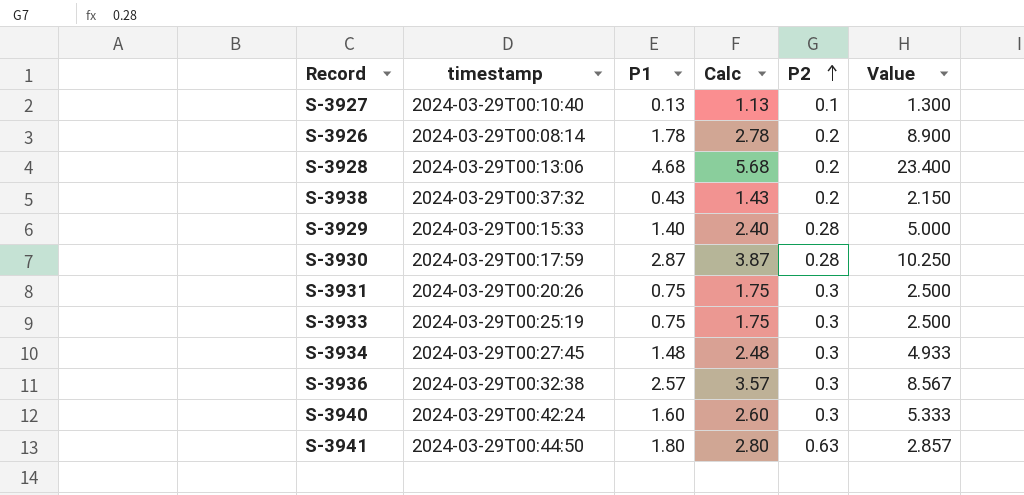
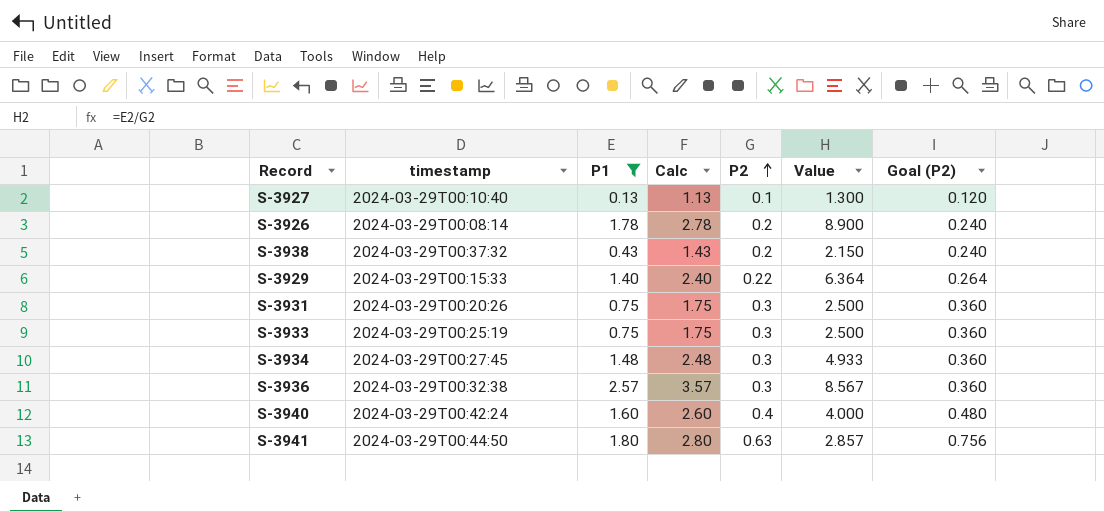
filter: none -> P1 <= 2.57
column Goal (P2) | formula: none -> [P2] * 1.2
S-3929 | P2: 0.28 -> 0.22
S-3929 | Value: 5.000 -> 6.364
S-3940 | P2: 0.3 -> 0.4
S-3940 | Value: 5.333 -> 4.000

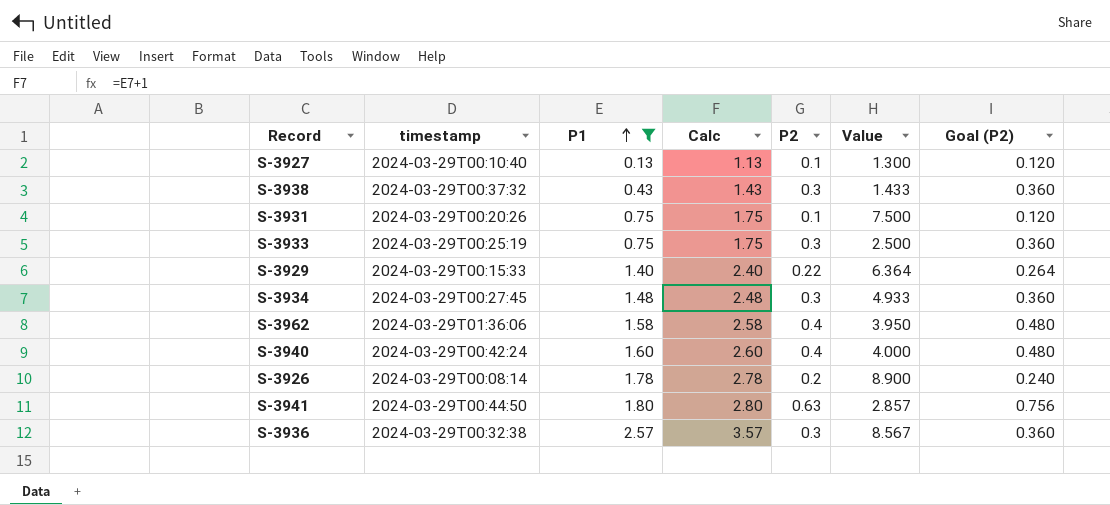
row order: P2 ascending -> P1 ascending
S-3938 | P2: 0.2 -> 0.3
S-3938 | Value: 2.150 -> 1.433
S-3938 | Goal (P2): 0.240 -> 0.360
S-3931 | P2: 0.3 -> 0.1
S-3931 | Value: 2.500 -> 7.500
S-3931 | Goal (P2): 0.360 -> 0.120
row S-3962: none -> 2024-03-29T01:36:06 | 1.58 | 2.58 | 0.4 | 3.950 | 0.480

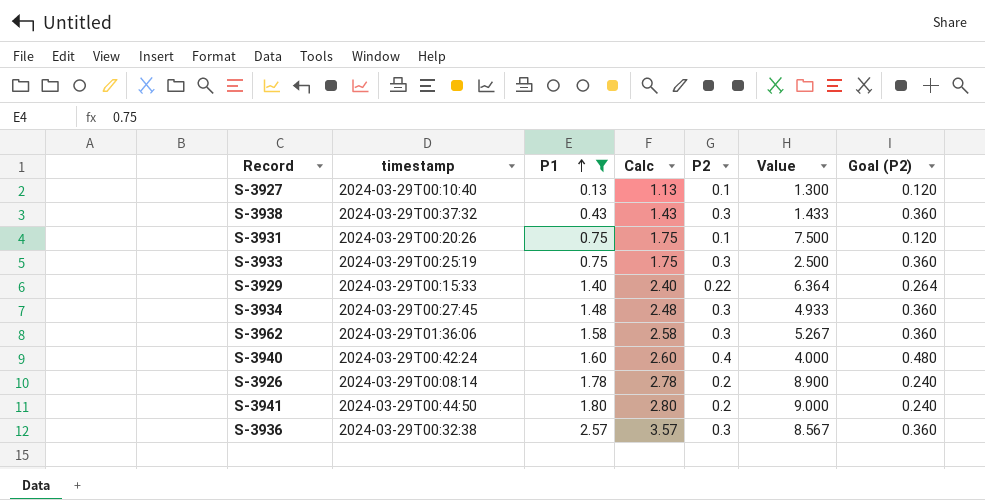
S-3962 | P2: 0.4 -> 0.3
S-3962 | Value: 3.950 -> 5.267
S-3962 | Goal (P2): 0.480 -> 0.360
S-3941 | P2: 0.63 -> 0.2
S-3941 | Value: 2.857 -> 9.000
S-3941 | Goal (P2): 0.756 -> 0.240

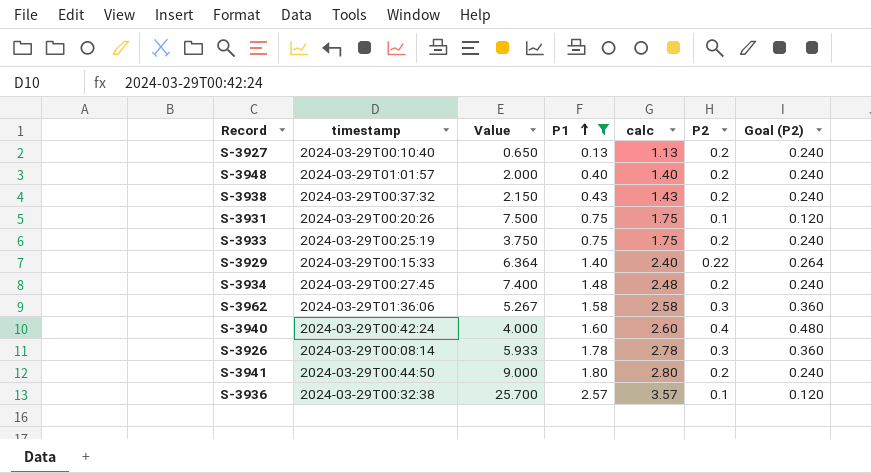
column Value | position: 6 -> 3
column name: Calc -> calc
S-3927 | Value: 1.300 -> 0.650
S-3927 | P2: 0.1 -> 0.2
S-3927 | Goal (P2): 0.120 -> 0.240
row S-3948: none -> 2024-03-29T01:01:57 | 2.000 | 0.40 | 1.40 | 0.2 | 0.240
S-3938 | Value: 1.433 -> 2.150
S-3938 | P2: 0.3 -> 0.2
S-3938 | Goal (P2): 0.360 -> 0.240
S-3933 | Value: 2.500 -> 3.750
S-3933 | P2: 0.3 -> 0.2
S-3933 | Goal (P2): 0.360 -> 0.240
S-3934 | Value: 4.933 -> 7.400
S-3934 | P2: 0.3 -> 0.2
S-3934 | Goal (P2): 0.360 -> 0.240
S-3926 | Value: 8.900 -> 5.933
S-3926 | P2: 0.2 -> 0.3
S-3926 | Goal (P2): 0.240 -> 0.360
S-3936 | Value: 8.567 -> 25.700
S-3936 | P2: 0.3 -> 0.1
S-3936 | Goal (P2): 0.360 -> 0.120

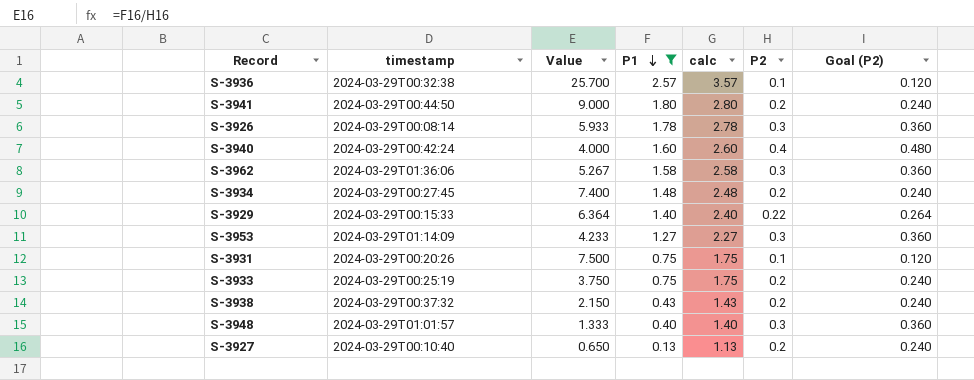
row order: P1 ascending -> P1 descending
row S-3953: none -> 2024-03-29T01:14:09 | 4.233 | 1.27 | 2.27 | 0.3 | 0.360
S-3948 | Value: 2.000 -> 1.333
S-3948 | P2: 0.2 -> 0.3
S-3948 | Goal (P2): 0.240 -> 0.360

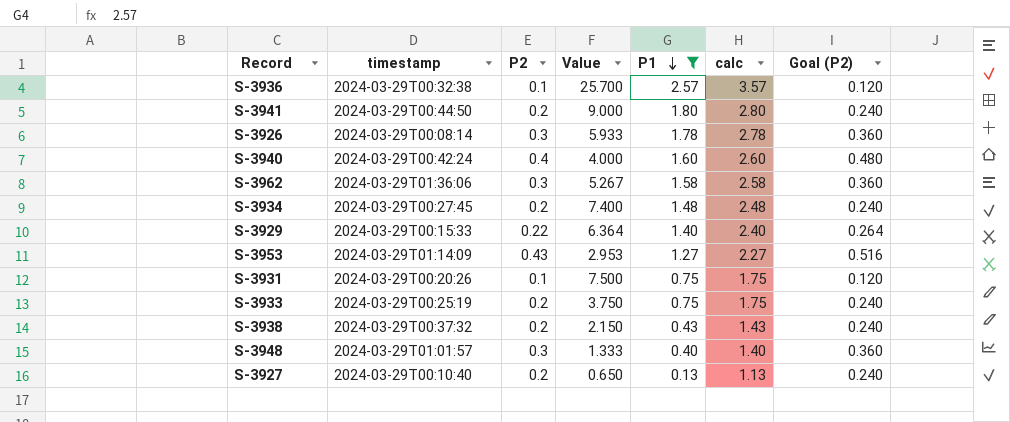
column P2 | position: 6 -> 3
S-3953 | P2: 0.3 -> 0.43
S-3953 | Value: 4.233 -> 2.953
S-3953 | Goal (P2): 0.360 -> 0.516

